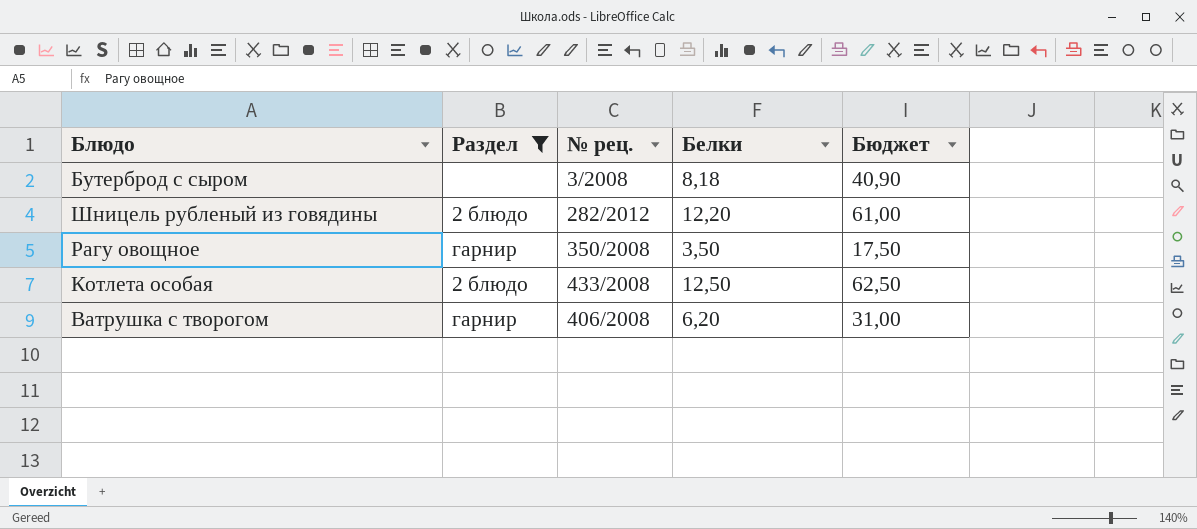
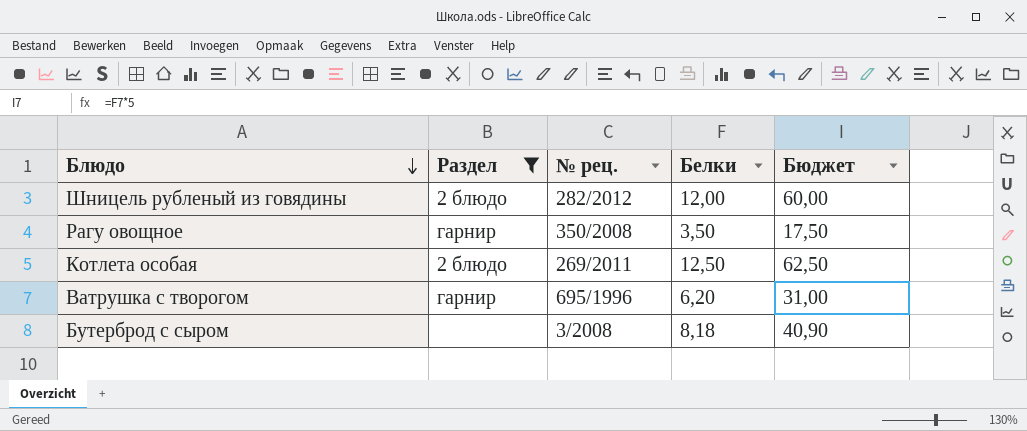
row order: none -> Блюдо descending
Шницель рубленый из говядины | Белки: 12,20 -> 12,00
Шницель рубленый из говядины | Бюджет: 61,00 -> 60,00
Котлета особая | № рец.: 433/2008 -> 269/2011
Ватрушка с творогом | № рец.: 406/2008 -> 695/1996

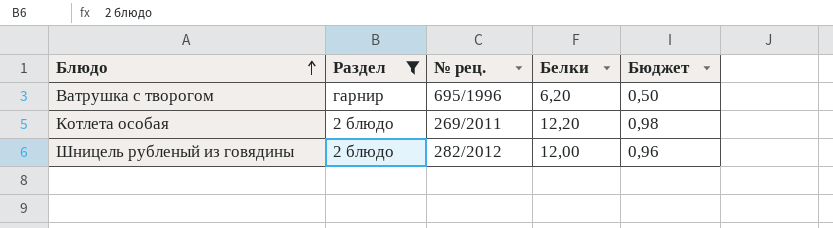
row order: Блюдо descending -> Блюдо ascending
column Бюджет | formula: [Белки] * 5 -> [Белки] * 0,08
row Рагу овощное: гарнир | 350/2008 | 3,50 | 17,50 -> none
row Бутерброд с сыром: none | 3/2008 | 8,18 | 40,90 -> none
Котлета особая | Белки: 12,50 -> 12,20

